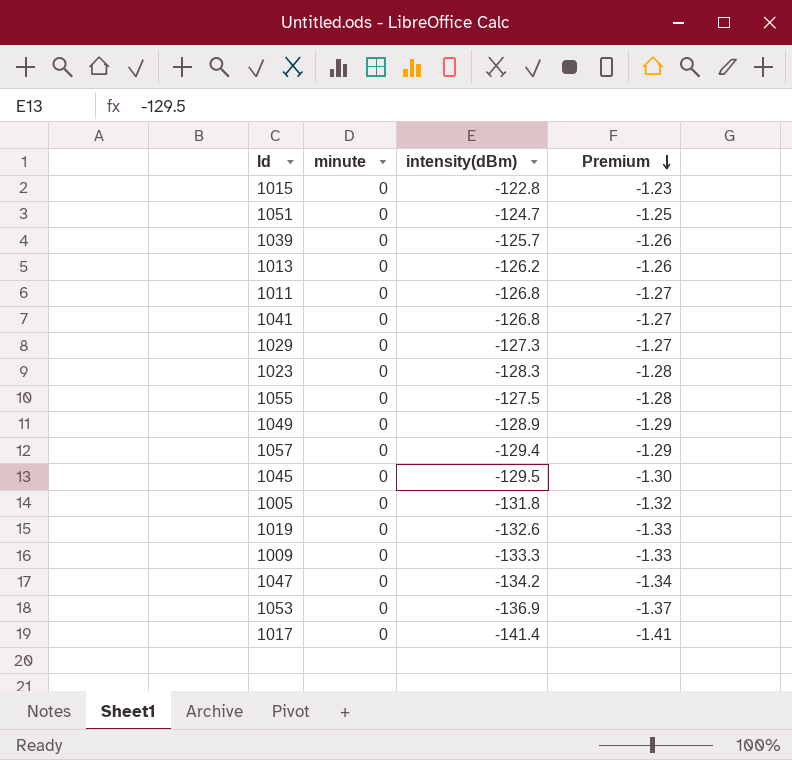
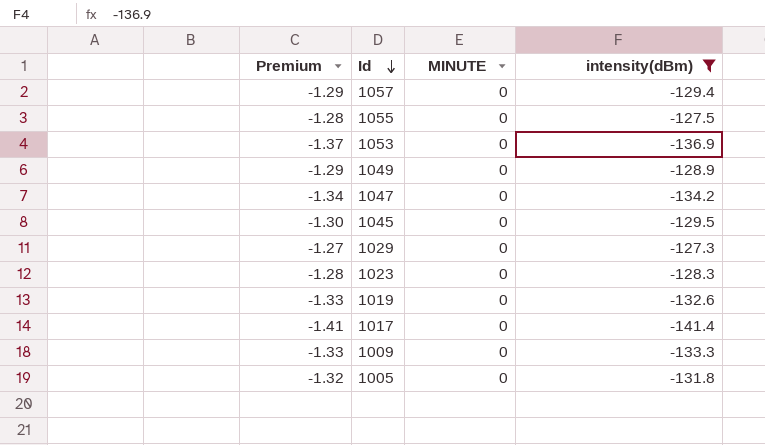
filter: none -> intensity(dBm) <= -127.3
row order: Premium descending -> Id descending
column Premium | position: 4 -> 1
column name: minute -> MINUTE

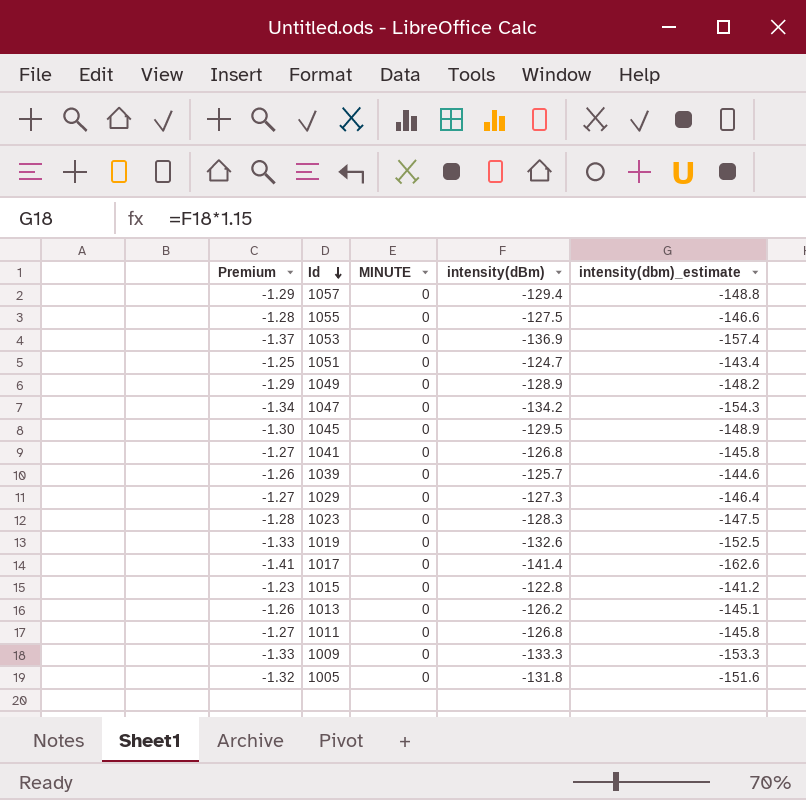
filter: intensity(dBm) <= -127.3 -> none
column intensity(dbm)_estimate | formula: none -> [intensity(dBm)] * 1.15

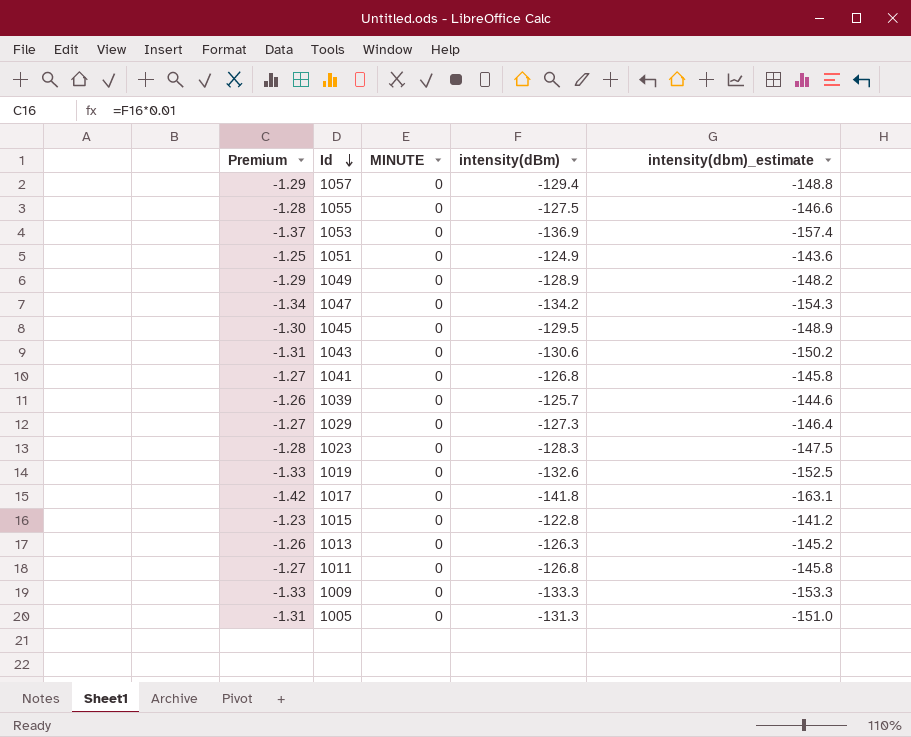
1051 | intensity(dBm): -124.7 -> -124.9
1051 | intensity(dbm)_estimate: -143.4 -> -143.6
row 1043: none -> -1.31 | 0 | -130.6 | -150.2
1017 | Premium: -1.41 -> -1.42
1017 | intensity(dBm): -141.4 -> -141.8
1017 | intensity(dbm)_estimate: -162.6 -> -163.1
1013 | intensity(dBm): -126.2 -> -126.3
1013 | intensity(dbm)_estimate: -145.1 -> -145.2
1005 | Premium: -1.32 -> -1.31
1005 | intensity(dBm): -131.8 -> -131.3
1005 | intensity(dbm)_estimate: -151.6 -> -151.0

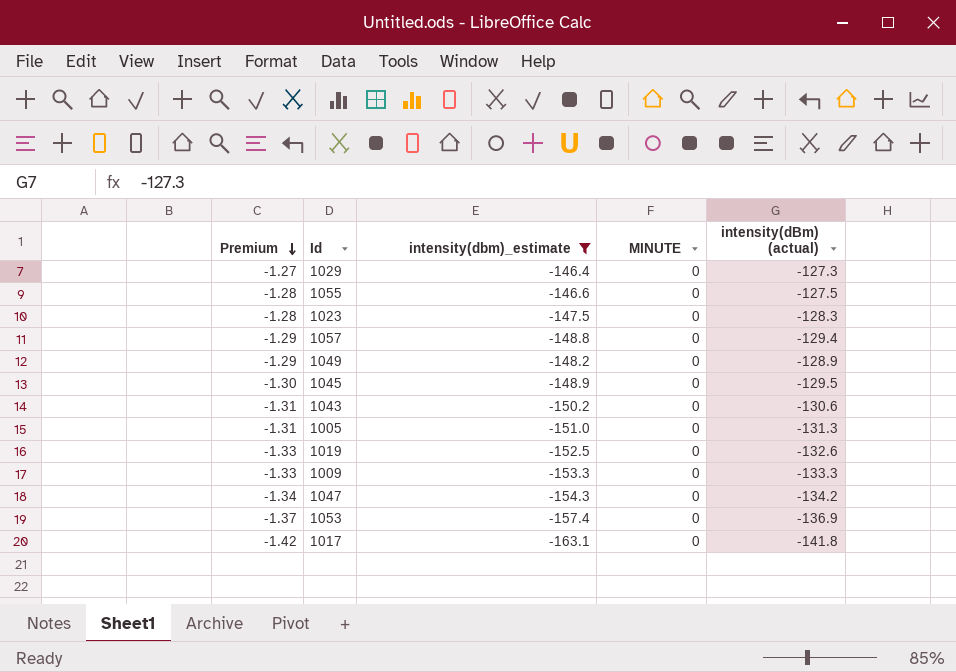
filter: none -> intensity(dbm)_estimate <= -146.4
row order: Id descending -> Premium descending
column intensity(dbm)_estimate | position: 5 -> 3
column name: intensity(dBm) -> intensity(dBm) (actual)

